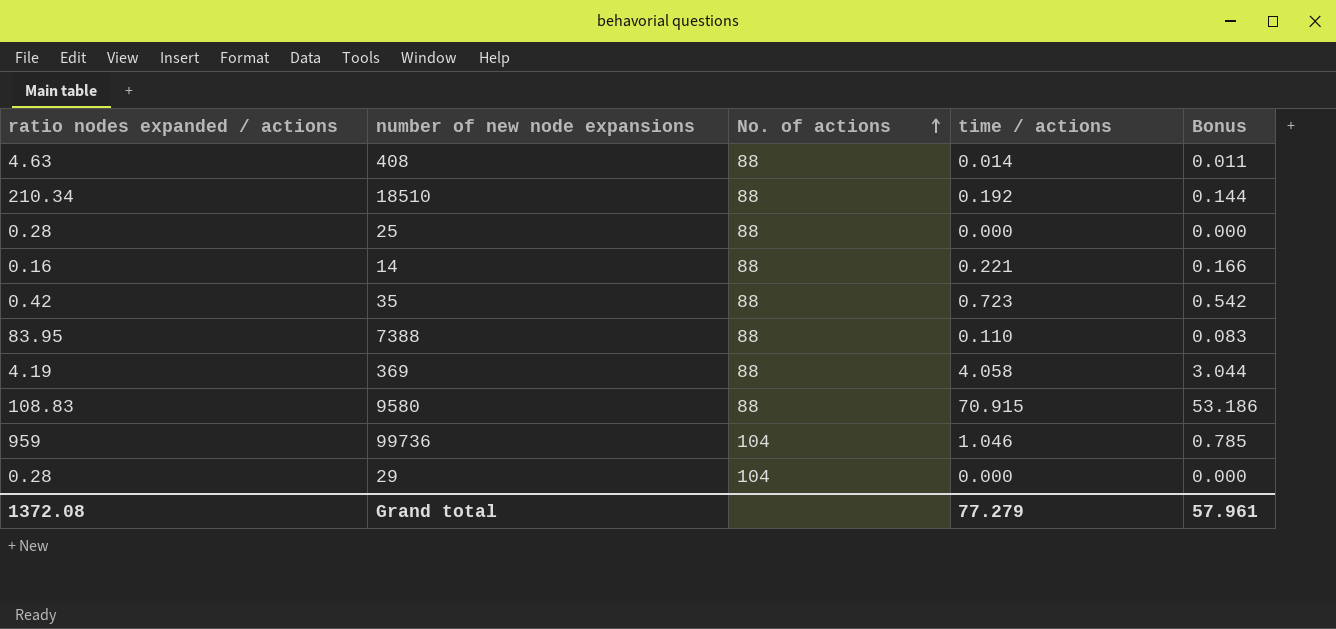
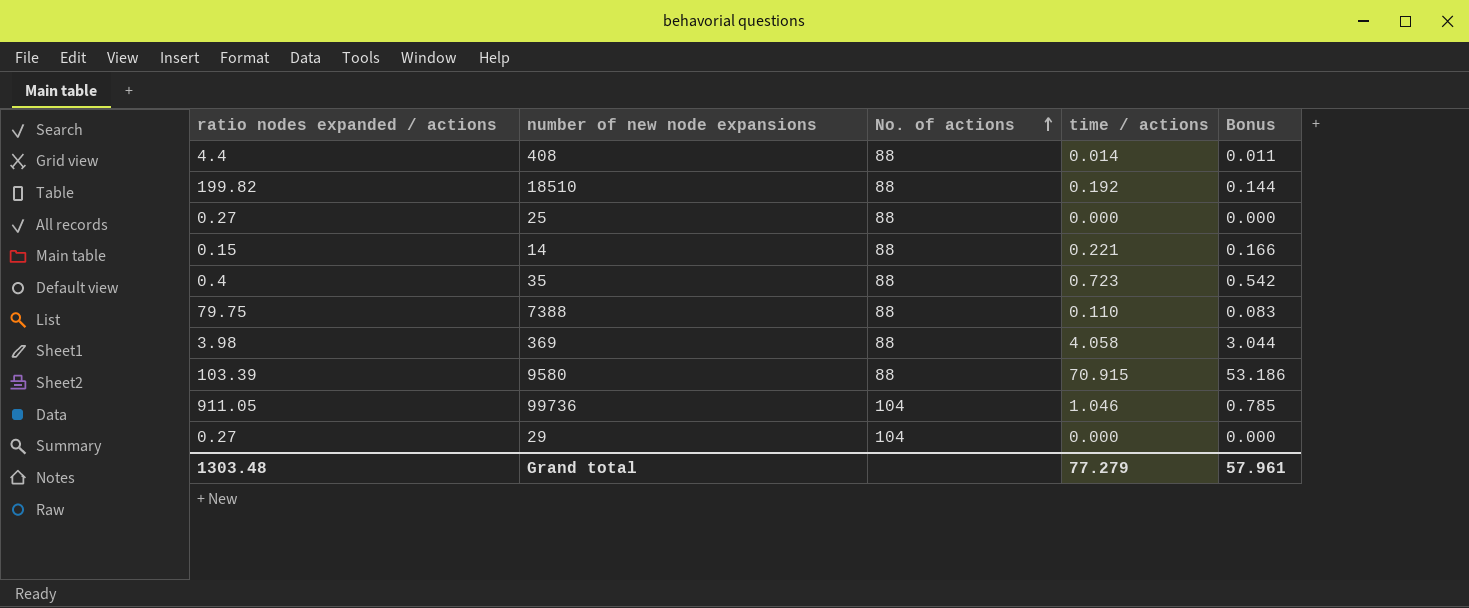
408 | ratio nodes expanded / actions: 4.63 -> 4.4
18510 | ratio nodes expanded / actions: 210.34 -> 199.82
25 | ratio nodes expanded / actions: 0.28 -> 0.27
14 | ratio nodes expanded / actions: 0.16 -> 0.15
35 | ratio nodes expanded / actions: 0.42 -> 0.4
7388 | ratio nodes expanded / actions: 83.95 -> 79.75
369 | ratio nodes expanded / actions: 4.19 -> 3.98
9580 | ratio nodes expanded / actions: 108.83 -> 103.39
99736 | ratio nodes expanded / actions: 959 -> 911.05
29 | ratio nodes expanded / actions: 0.28 -> 0.27
Grand total | ratio nodes expanded / actions: 1372.08 -> 1303.48

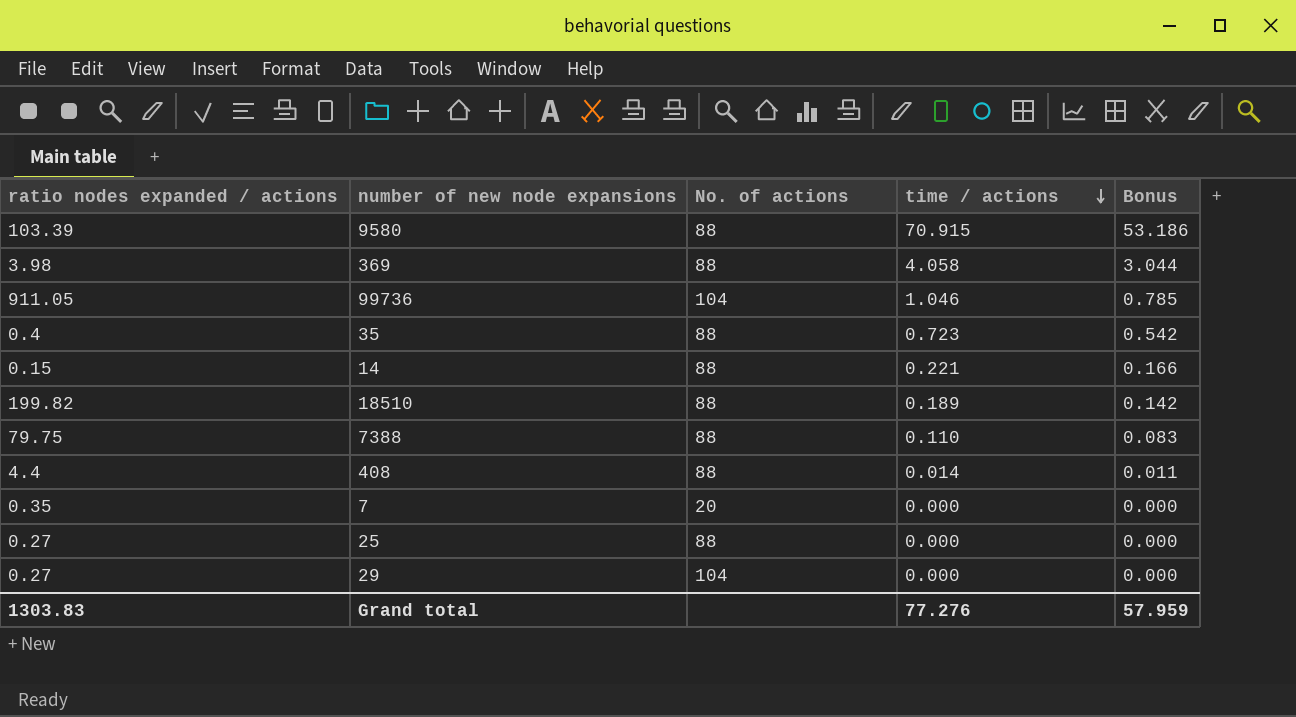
row order: No. of actions ascending -> time / actions descending
18510 | time / actions: 0.192 -> 0.189
18510 | Bonus: 0.144 -> 0.142
row 7: none -> 0.35 | 20 | 0.000 | 0.000
Grand total | ratio nodes expanded / actions: 1303.48 -> 1303.83
Grand total | time / actions: 77.279 -> 77.276
Grand total | Bonus: 57.961 -> 57.959

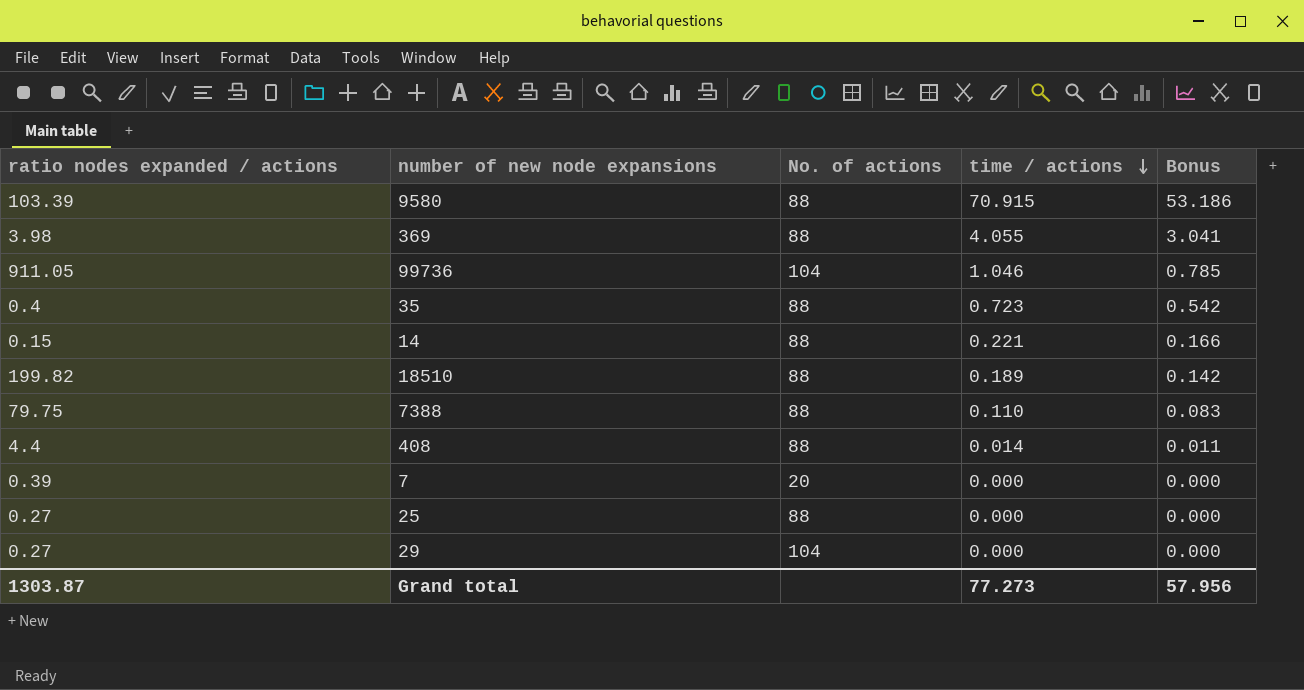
369 | time / actions: 4.058 -> 4.055
369 | Bonus: 3.044 -> 3.041
7 | ratio nodes expanded / actions: 0.35 -> 0.39
Grand total | ratio nodes expanded / actions: 1303.83 -> 1303.87
Grand total | time / actions: 77.276 -> 77.273
Grand total | Bonus: 57.959 -> 57.956

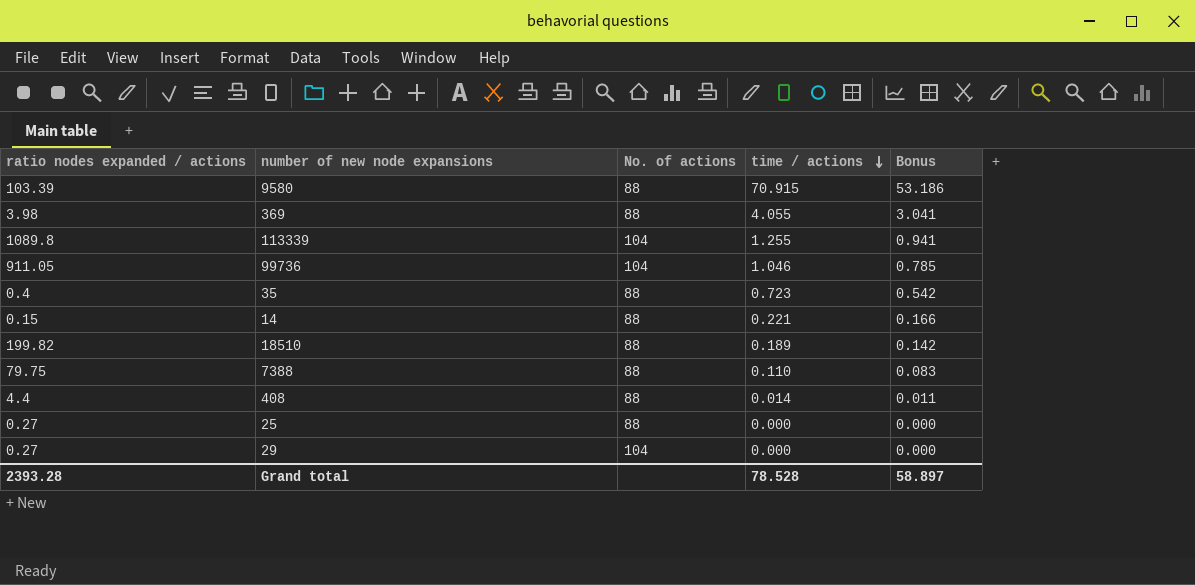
row 7: 0.39 | 20 | 0.000 | 0.000 -> none
row 113339: none -> 1089.8 | 104 | 1.255 | 0.941
Grand total | ratio nodes expanded / actions: 1303.87 -> 2393.28
Grand total | time / actions: 77.273 -> 78.528
Grand total | Bonus: 57.956 -> 58.897

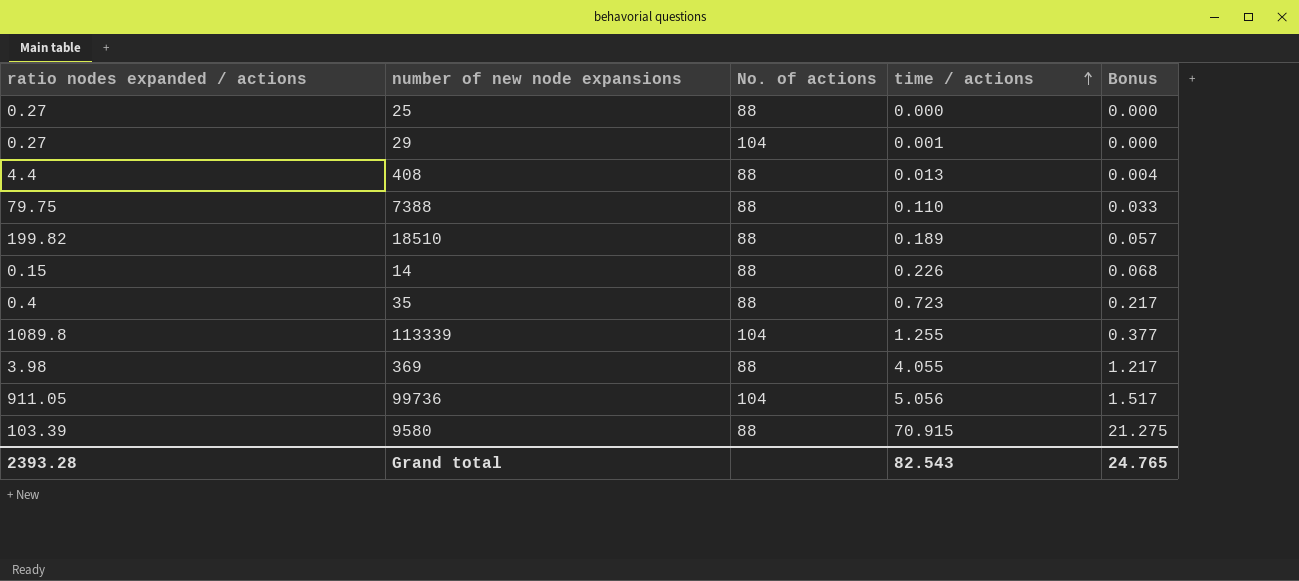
row order: time / actions descending -> time / actions ascending
column Bonus | formula: [time / actions] * 0.75 -> [time / actions] * 0.3
29 | time / actions: 0.000 -> 0.001
408 | time / actions: 0.014 -> 0.013
14 | time / actions: 0.221 -> 0.226
99736 | time / actions: 1.046 -> 5.056
Grand total | time / actions: 78.528 -> 82.543
Grand total | Bonus: 58.897 -> 24.765

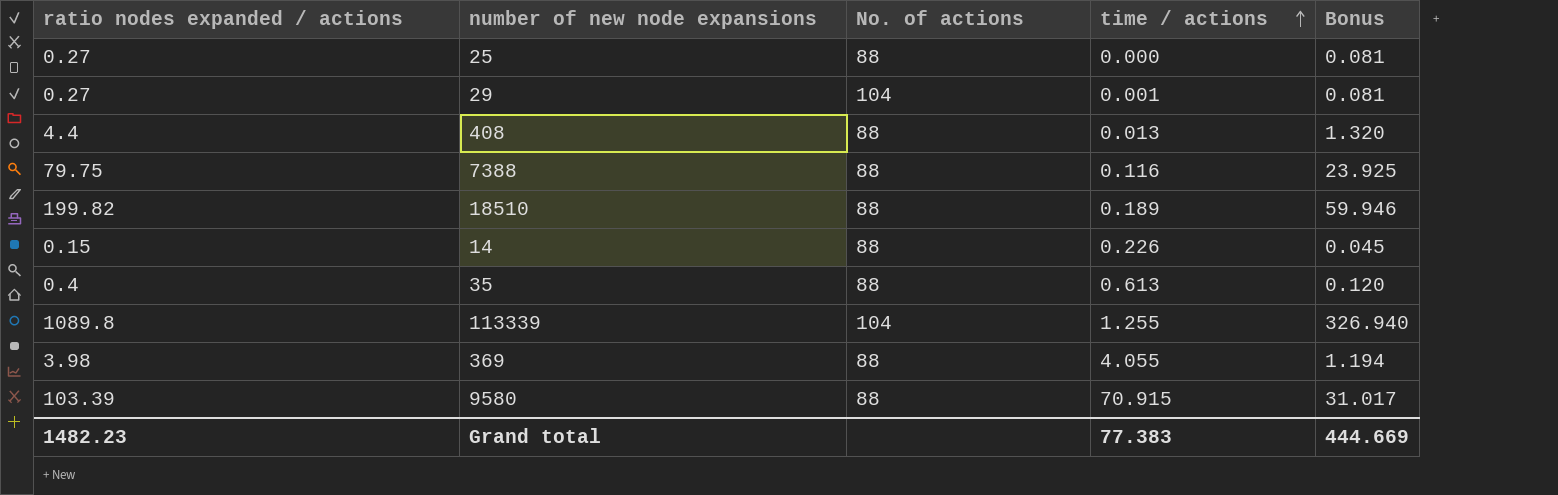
column Bonus | formula: [time / actions] * 0.3 -> [ratio nodes expanded / actions] * 0.3
row 99736: 911.05 | 104 | 5.056 | 1.517 -> none
7388 | time / actions: 0.110 -> 0.116
35 | time / actions: 0.723 -> 0.613
Grand total | ratio nodes expanded / actions: 2393.28 -> 1482.23
Grand total | time / actions: 82.543 -> 77.383
Grand total | Bonus: 24.765 -> 444.669

